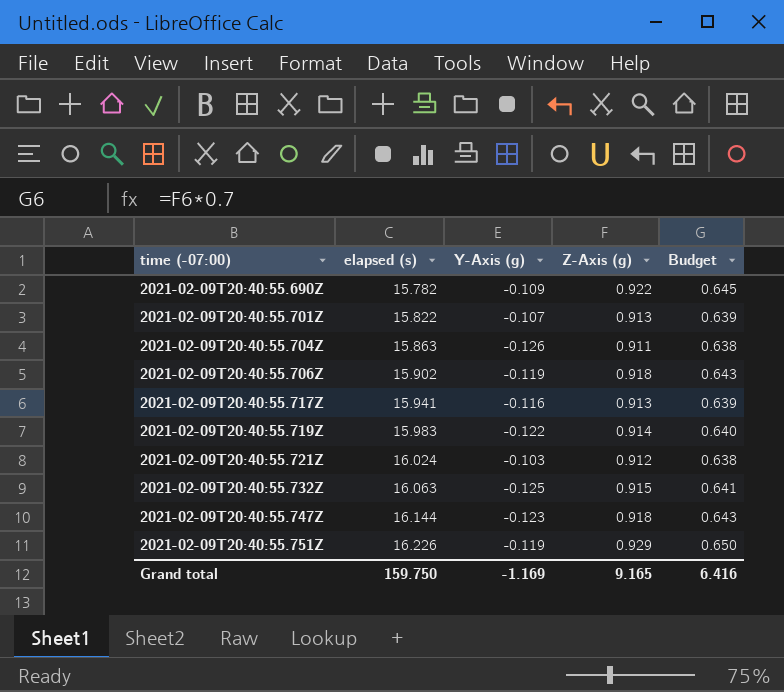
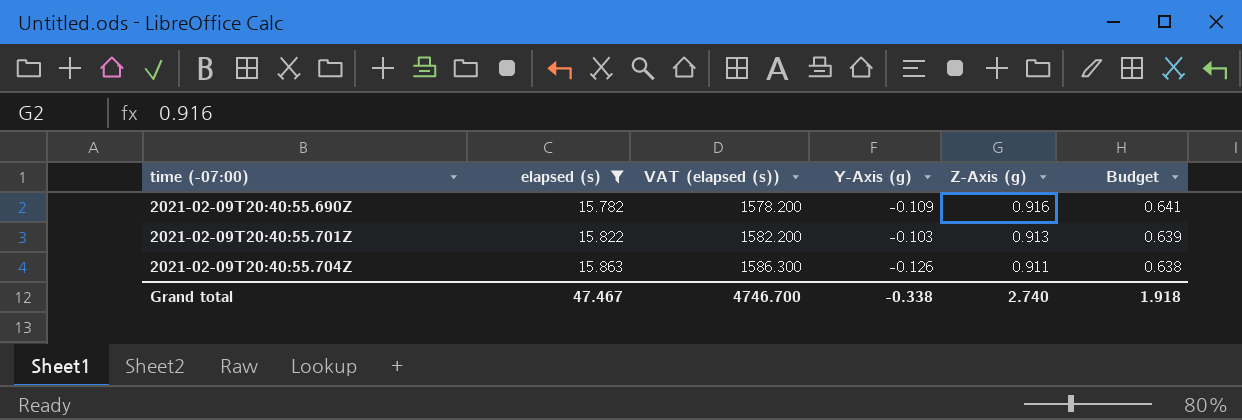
filter: none -> elapsed (s) <= 15.863
column VAT (elapsed (s)) | formula: none -> [elapsed (s)] * 100
2021-02-09T20:40:55.690Z | Z-Axis (g): 0.922 -> 0.916
2021-02-09T20:40:55.690Z | Budget: 0.645 -> 0.641
2021-02-09T20:40:55.701Z | Y-Axis (g): -0.107 -> -0.103
Grand total | elapsed (s): 159.750 -> 47.467
Grand total | Y-Axis (g): -1.169 -> -0.338
Grand total | Z-Axis (g): 9.165 -> 2.740
Grand total | Budget: 6.416 -> 1.918

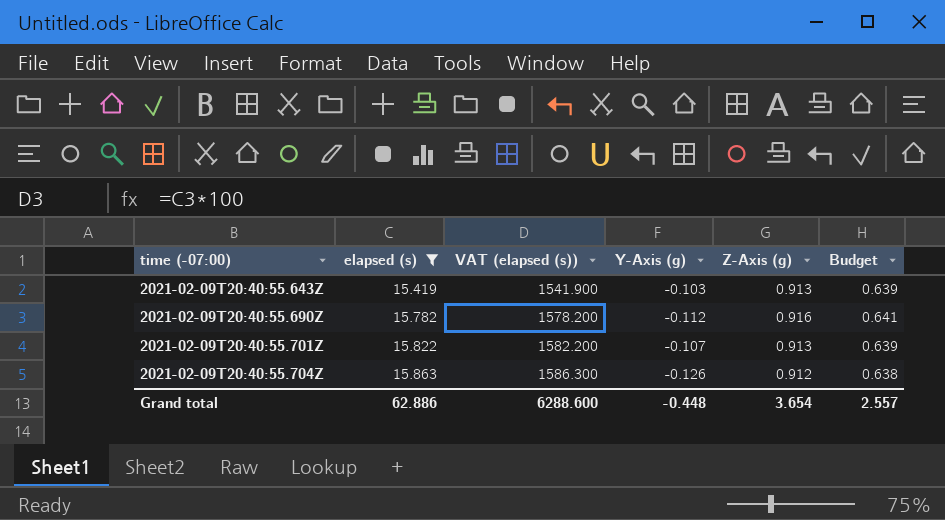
row 2021-02-09T20:40:55.643Z: none -> 15.419 | 1541.900 | -0.103 | 0.913 | 0.639
2021-02-09T20:40:55.690Z | Y-Axis (g): -0.109 -> -0.112
2021-02-09T20:40:55.701Z | Y-Axis (g): -0.103 -> -0.107
2021-02-09T20:40:55.704Z | Z-Axis (g): 0.911 -> 0.912
Grand total | elapsed (s): 47.467 -> 62.886
Grand total | VAT (elapsed (s)): 4746.700 -> 6288.600
Grand total | Y-Axis (g): -0.338 -> -0.448
Grand total | Z-Axis (g): 2.740 -> 3.654
Grand total | Budget: 1.918 -> 2.557

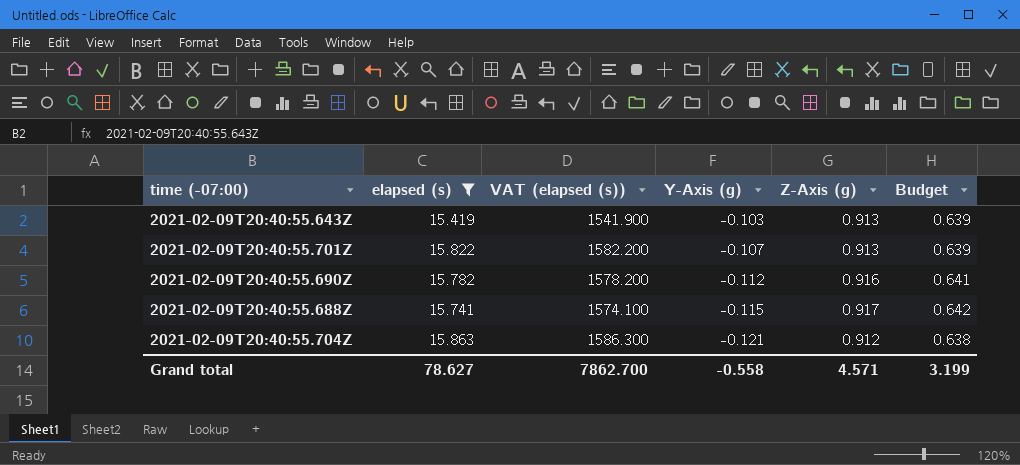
row order: time (-07:00) ascending -> Y-Axis (g) descending
row 2021-02-09T20:40:55.688Z: none -> 15.741 | 1574.100 | -0.115 | 0.917 | 0.642
2021-02-09T20:40:55.704Z | Y-Axis (g): -0.126 -> -0.121
Grand total | elapsed (s): 62.886 -> 78.627
Grand total | VAT (elapsed (s)): 6288.600 -> 7862.700
Grand total | Y-Axis (g): -0.448 -> -0.558
Grand total | Z-Axis (g): 3.654 -> 4.571
Grand total | Budget: 2.557 -> 3.199

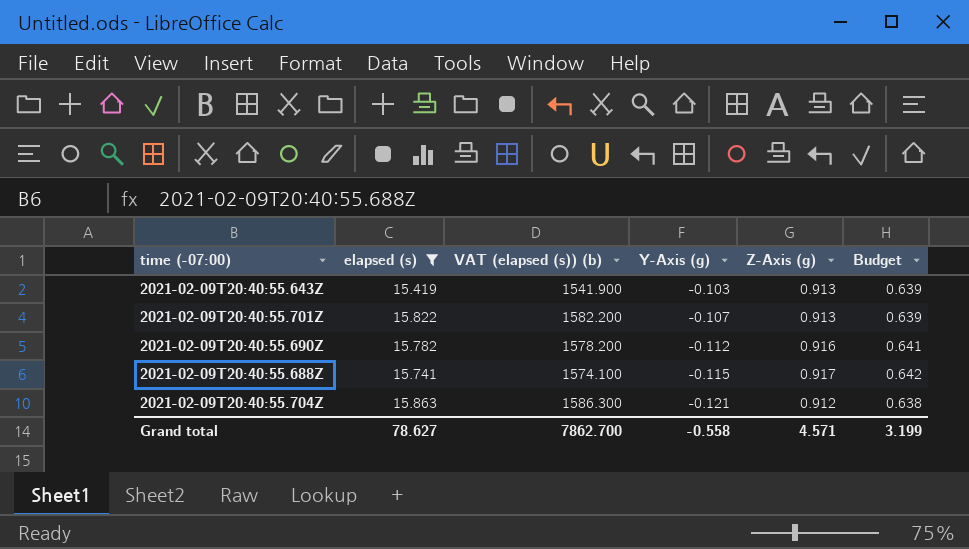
column name: VAT (elapsed (s)) -> VAT (elapsed (s)) (b)

